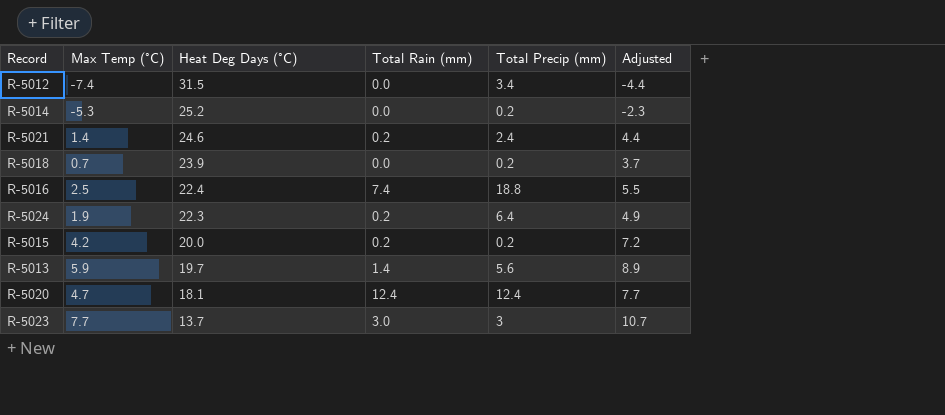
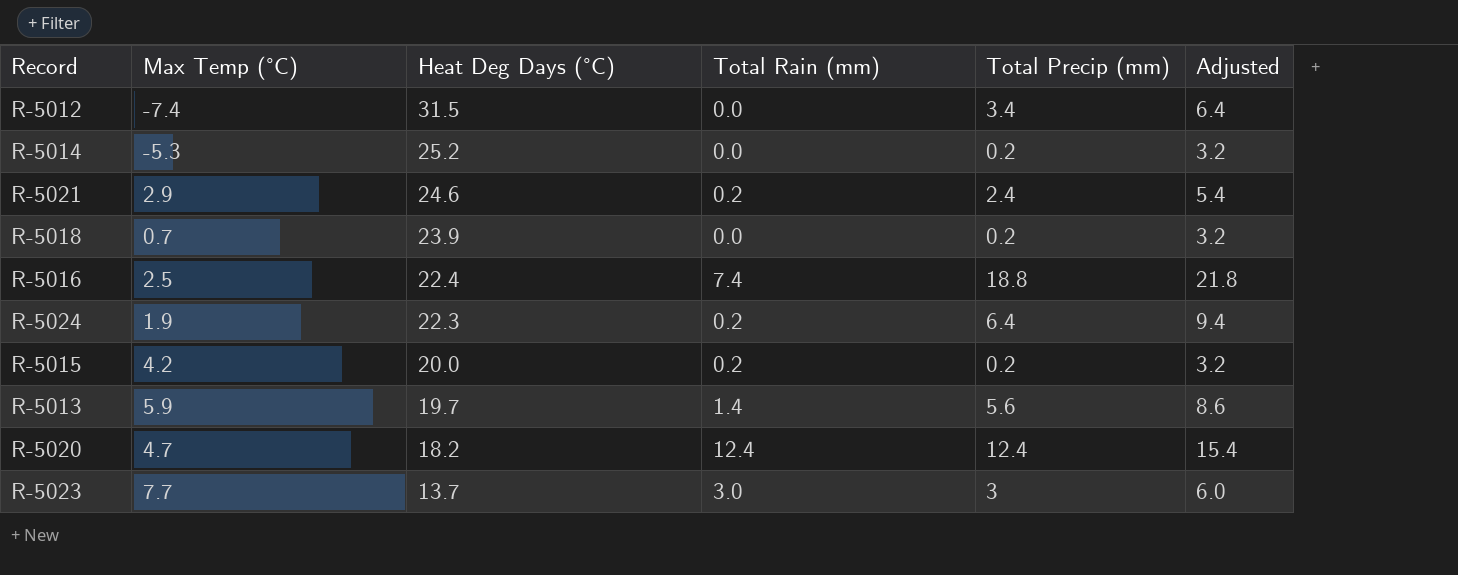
column Adjusted | formula: [Max Temp (°C)] + 3 -> [Total Precip (mm)] + 3
R-5021 | Max Temp (°C): 1.4 -> 2.9
R-5020 | Heat Deg Days (°C): 18.1 -> 18.2

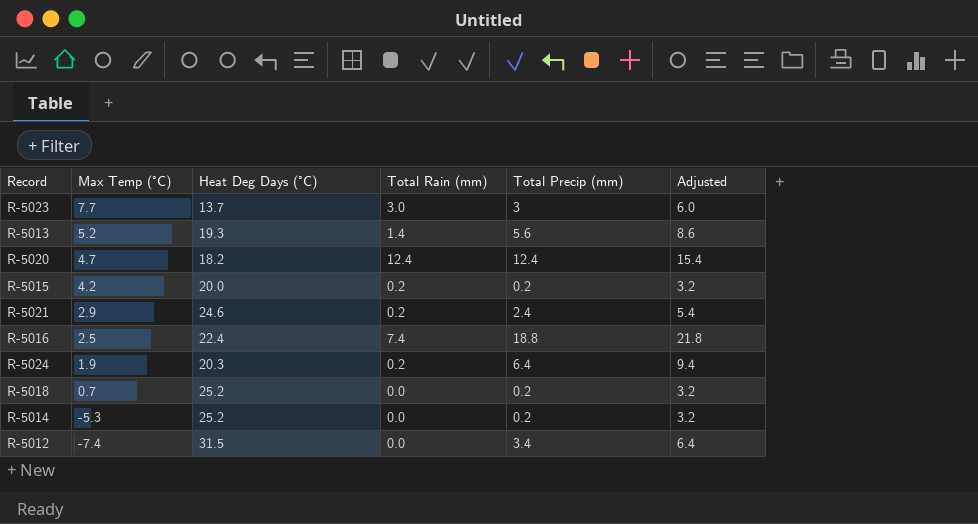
row order: Heat Deg Days (°C) descending -> Max Temp (°C) descending
R-5013 | Max Temp (°C): 5.9 -> 5.2
R-5013 | Heat Deg Days (°C): 19.7 -> 19.3
R-5024 | Heat Deg Days (°C): 22.3 -> 20.3
R-5018 | Heat Deg Days (°C): 23.9 -> 25.2

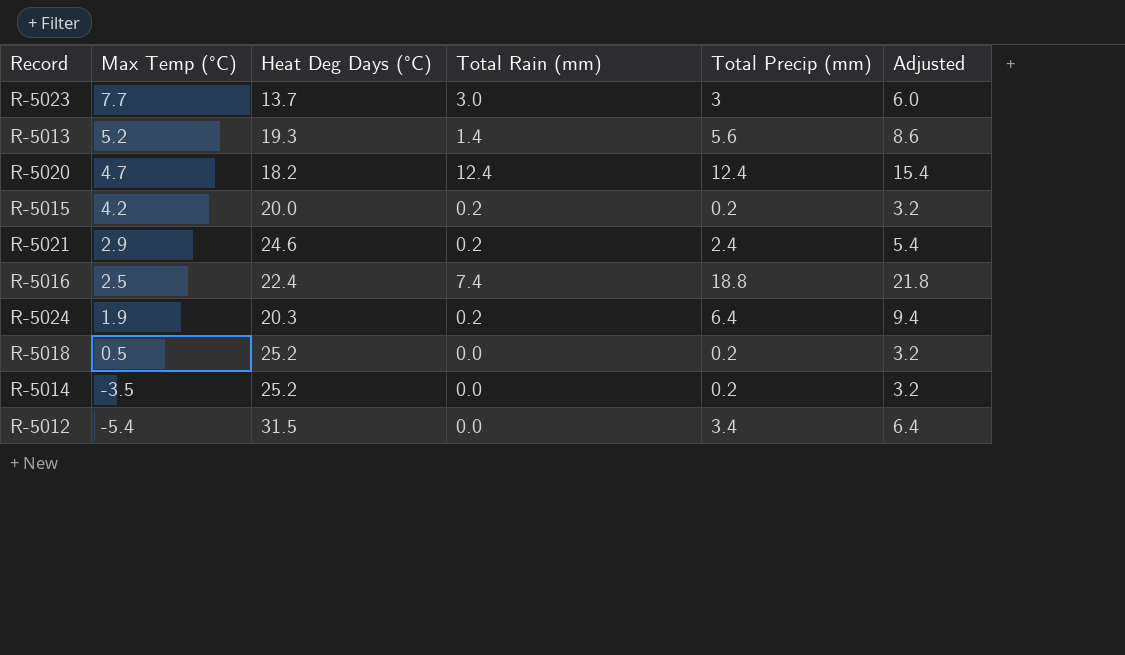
R-5018 | Max Temp (°C): 0.7 -> 0.5
R-5014 | Max Temp (°C): -5.3 -> -3.5
R-5012 | Max Temp (°C): -7.4 -> -5.4

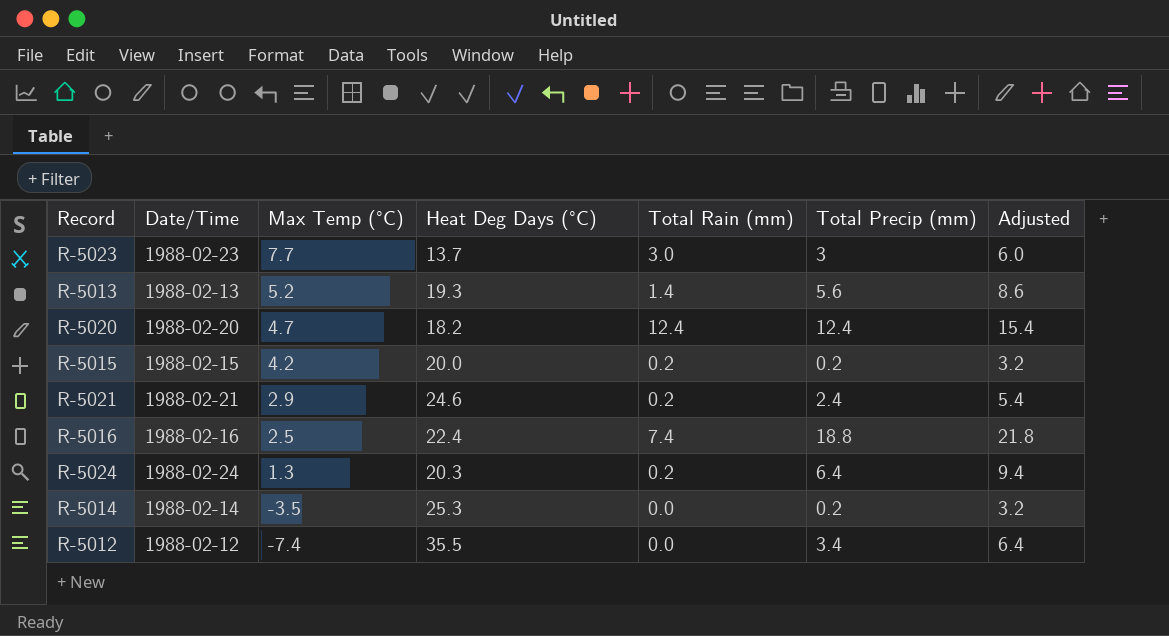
column Date/Time | position: none -> 2
row R-5018: 0.5 | 25.2 | 0.0 | 0.2 | 3.2 -> none
R-5024 | Max Temp (°C): 1.9 -> 1.3
R-5014 | Heat Deg Days (°C): 25.2 -> 25.3
R-5012 | Max Temp (°C): -5.4 -> -7.4
R-5012 | Heat Deg Days (°C): 31.5 -> 35.5

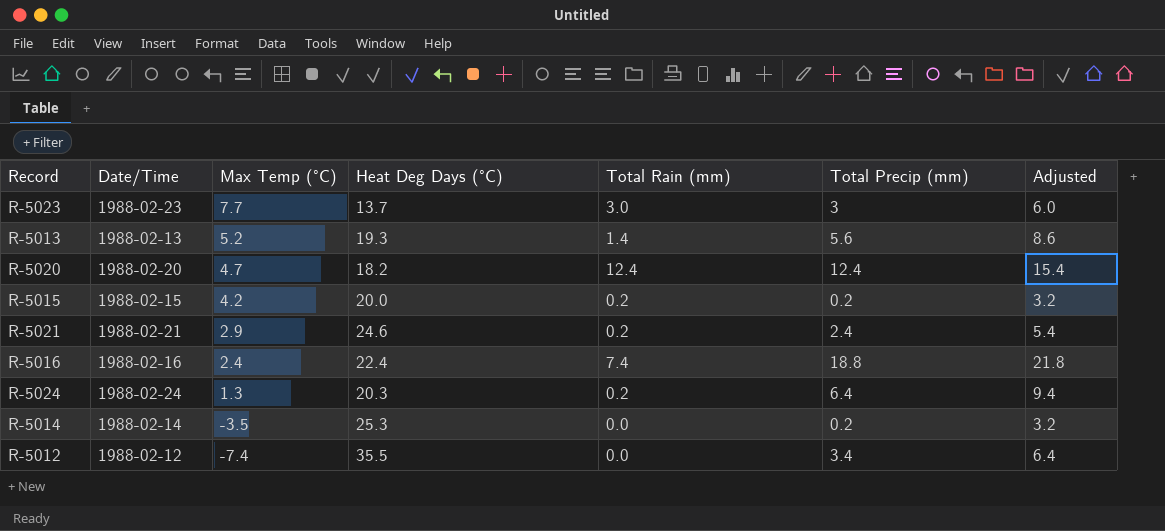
R-5016 | Max Temp (°C): 2.5 -> 2.4

